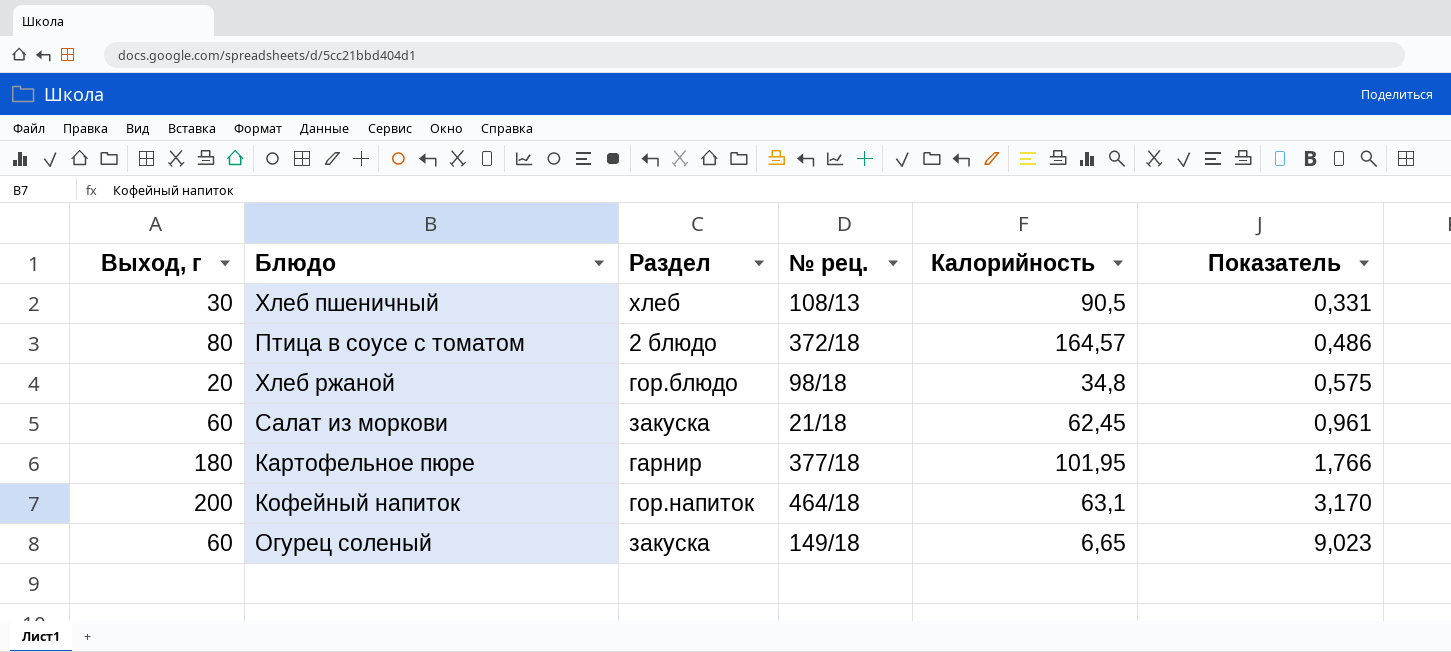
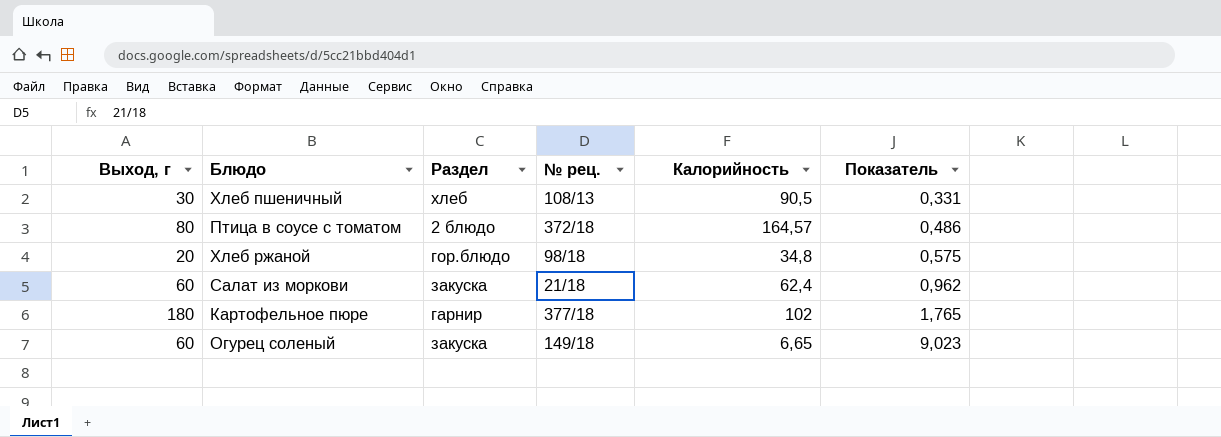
row Кофейный напиток: 200 | гор.напиток | 464/18 | 63,1 | 3,170 -> none
Салат из моркови | Калорийность: 62,45 -> 62,4
Салат из моркови | Показатель: 0,961 -> 0,962
Картофельное пюре | Калорийность: 101,95 -> 102
Картофельное пюре | Показатель: 1,766 -> 1,765

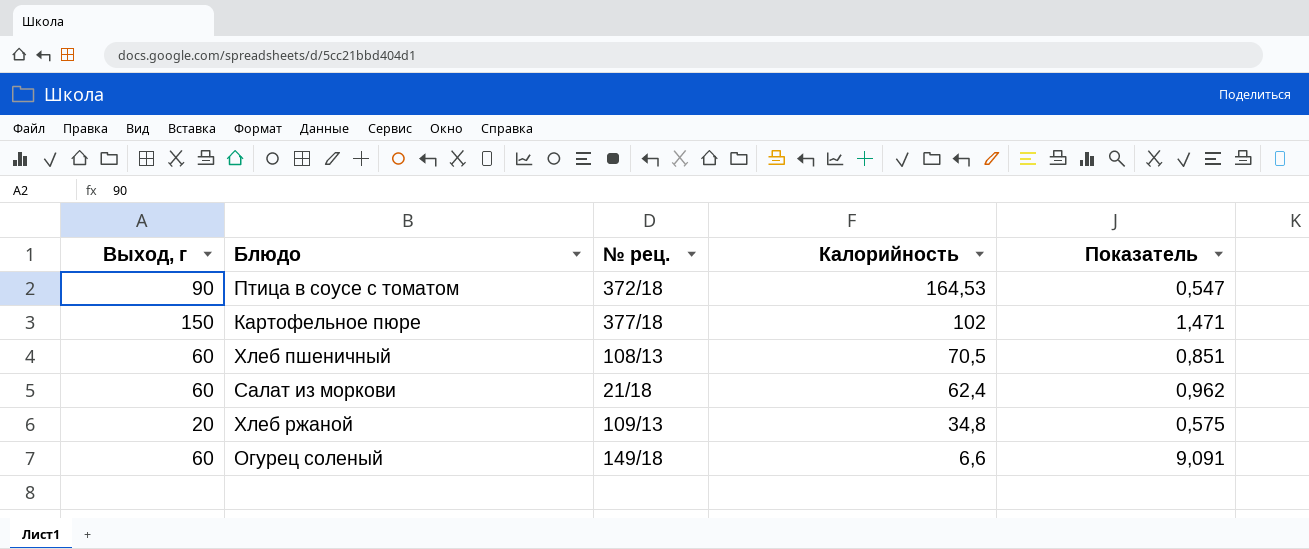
row order: Показатель ascending -> Калорийность descending
column Раздел | position: 3 -> none
Птица в соусе с томатом | Выход, г: 80 -> 90
Птица в соусе с томатом | Калорийность: 164,57 -> 164,53
Птица в соусе с томатом | Показатель: 0,486 -> 0,547
Картофельное пюре | Выход, г: 180 -> 150
Картофельное пюре | Показатель: 1,765 -> 1,471
Хлеб пшеничный | Выход, г: 30 -> 60
Хлеб пшеничный | Калорийность: 90,5 -> 70,5
Хлеб пшеничный | Показатель: 0,331 -> 0,851
Хлеб ржаной | № рец.: 98/18 -> 109/13
Огурец соленый | Калорийность: 6,65 -> 6,6
Огурец соленый | Показатель: 9,023 -> 9,091

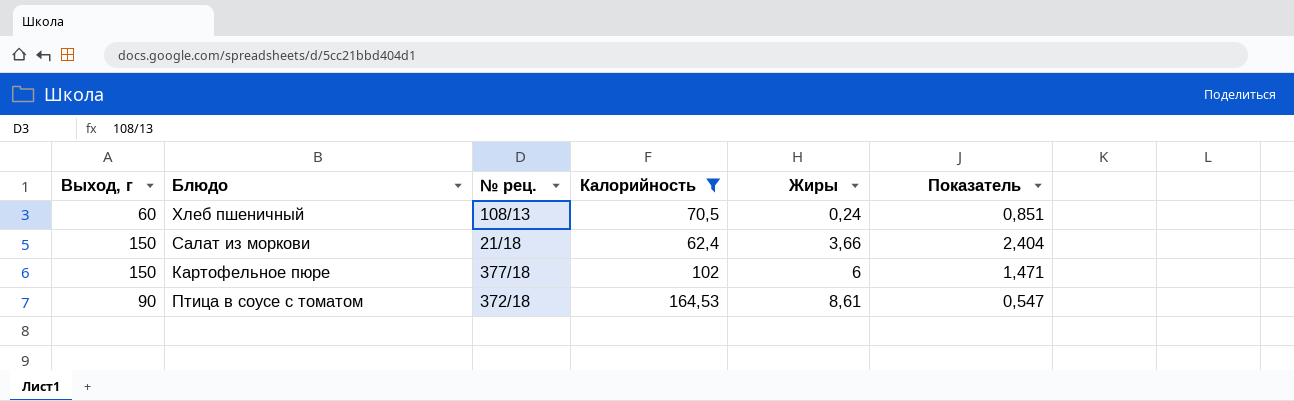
filter: none -> Калорийность >= 62,4
row order: Калорийность descending -> Жиры ascending
column Жиры | position: none -> 5
Салат из моркови | Выход, г: 60 -> 150
Салат из моркови | Показатель: 0,962 -> 2,404

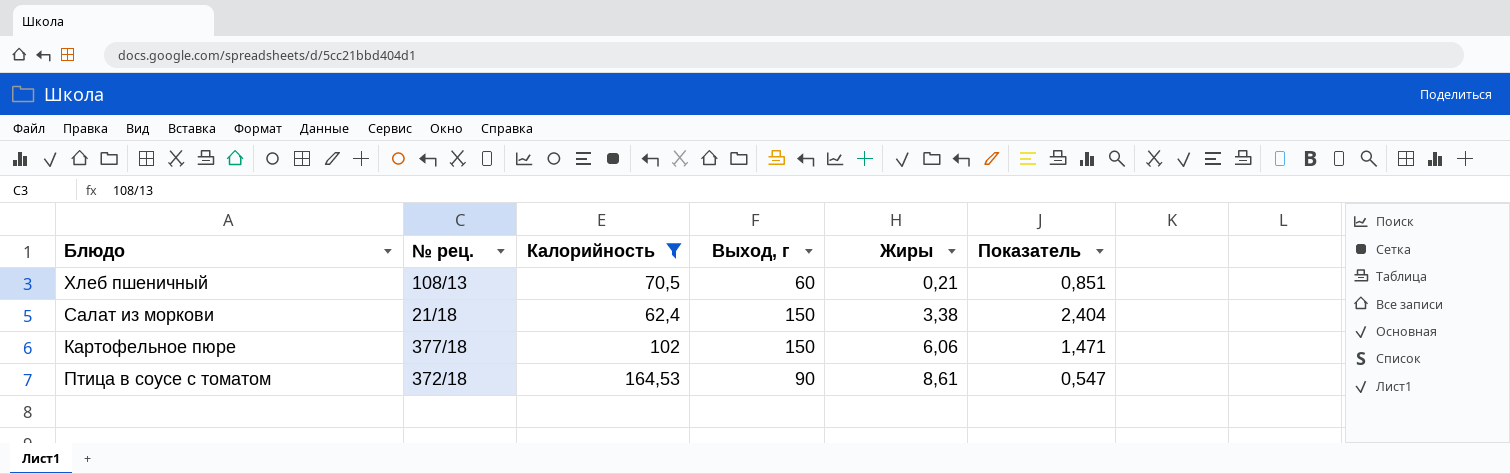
column Выход, г | position: 1 -> 4
Хлеб пшеничный | Жиры: 0,24 -> 0,21
Салат из моркови | Жиры: 3,66 -> 3,38
Картофельное пюре | Жиры: 6 -> 6,06

